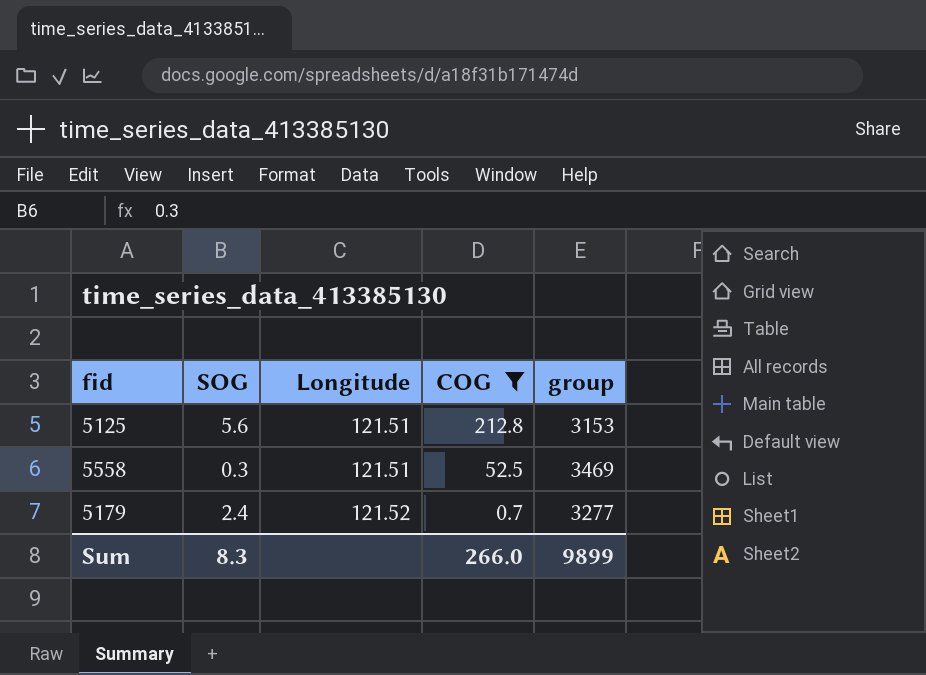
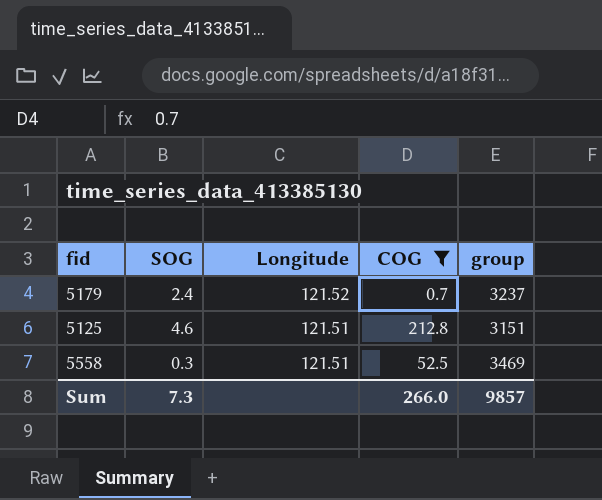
row order: Longitude ascending -> Longitude descending
5179 | group: 3277 -> 3237
5125 | SOG: 5.6 -> 4.6
5125 | group: 3153 -> 3151
Sum | SOG: 8.3 -> 7.3
Sum | group: 9899 -> 9857

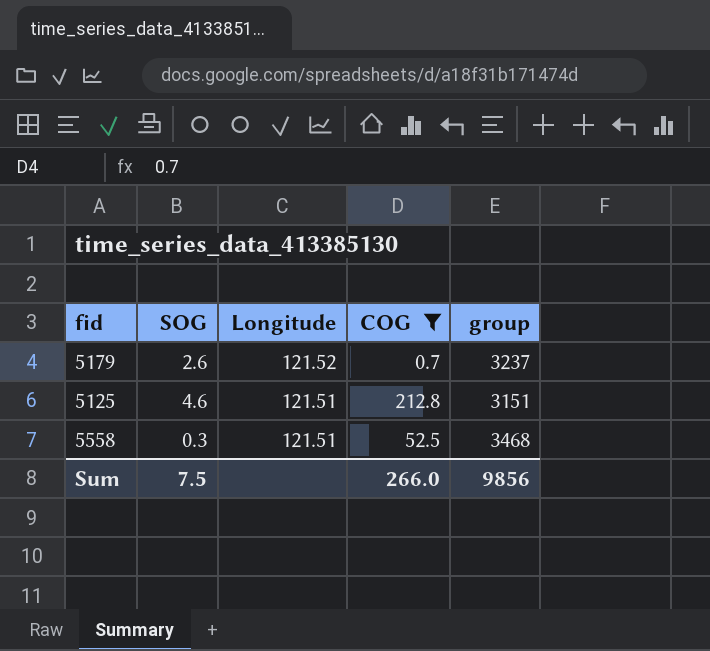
5179 | SOG: 2.4 -> 2.6
5558 | group: 3469 -> 3468
Sum | SOG: 7.3 -> 7.5
Sum | group: 9857 -> 9856

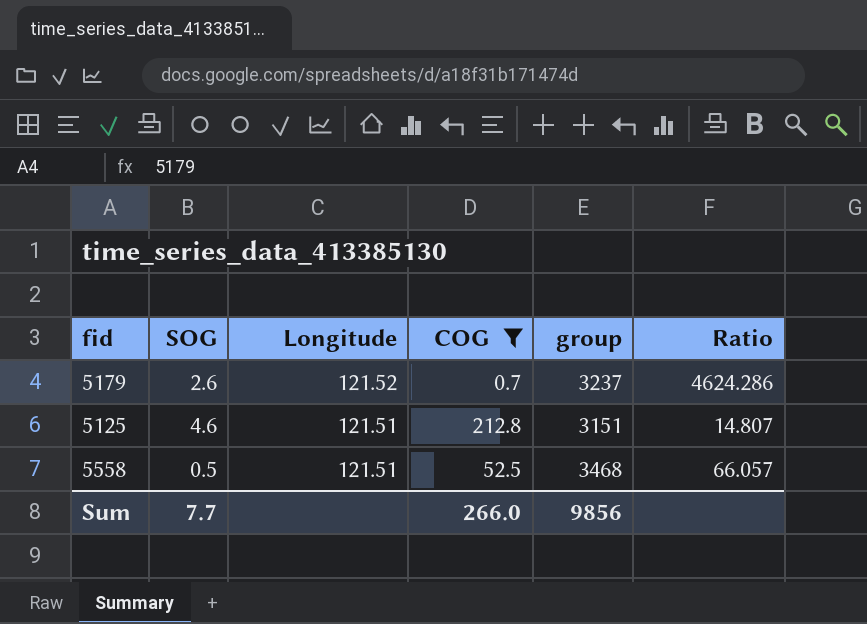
column Ratio | formula: none -> [group] / [COG]
5558 | SOG: 0.3 -> 0.5
Sum | SOG: 7.5 -> 7.7

